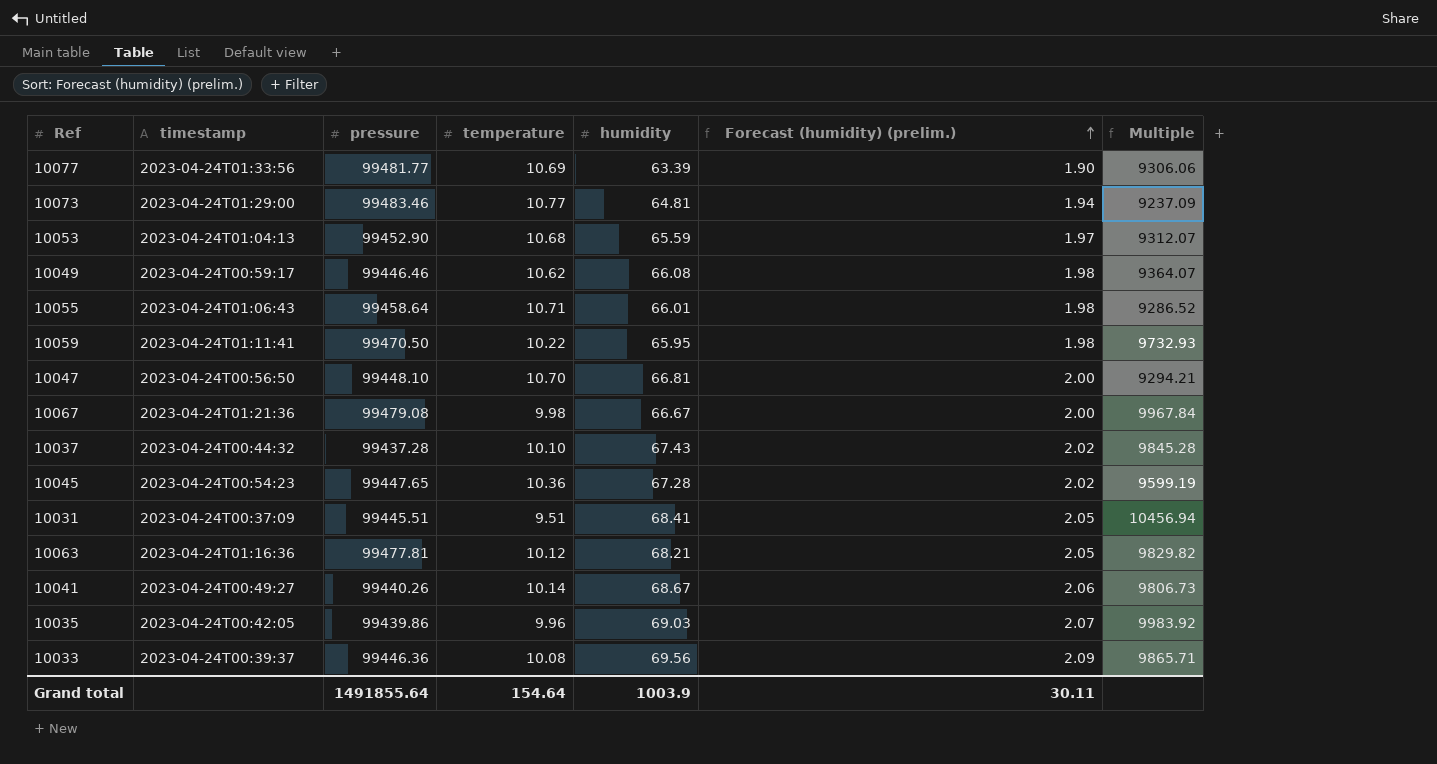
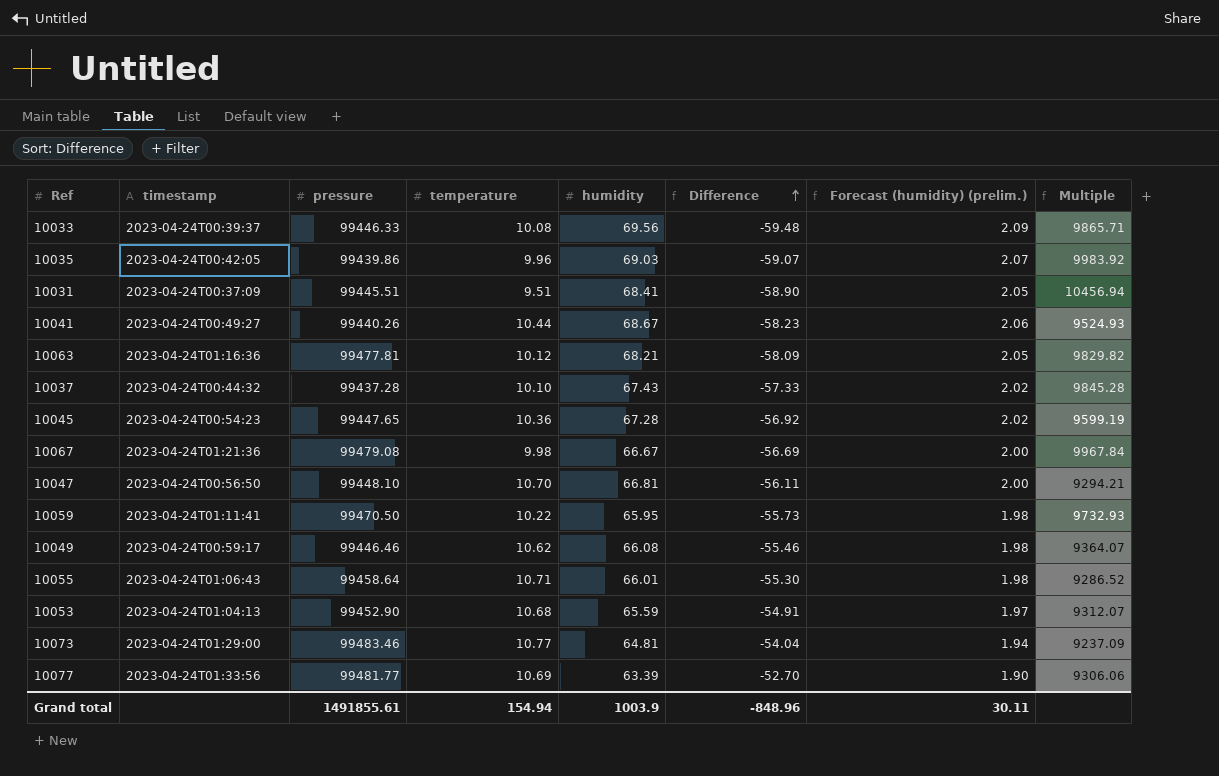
row order: Forecast (humidity) (prelim.) ascending -> Difference ascending
column Difference | formula: none -> [temperature] - [humidity]
10033 | pressure: 99446.36 -> 99446.33
10041 | temperature: 10.14 -> 10.44
10041 | Multiple: 9806.73 -> 9524.93
Grand total | pressure: 1491855.64 -> 1491855.61
Grand total | temperature: 154.64 -> 154.94

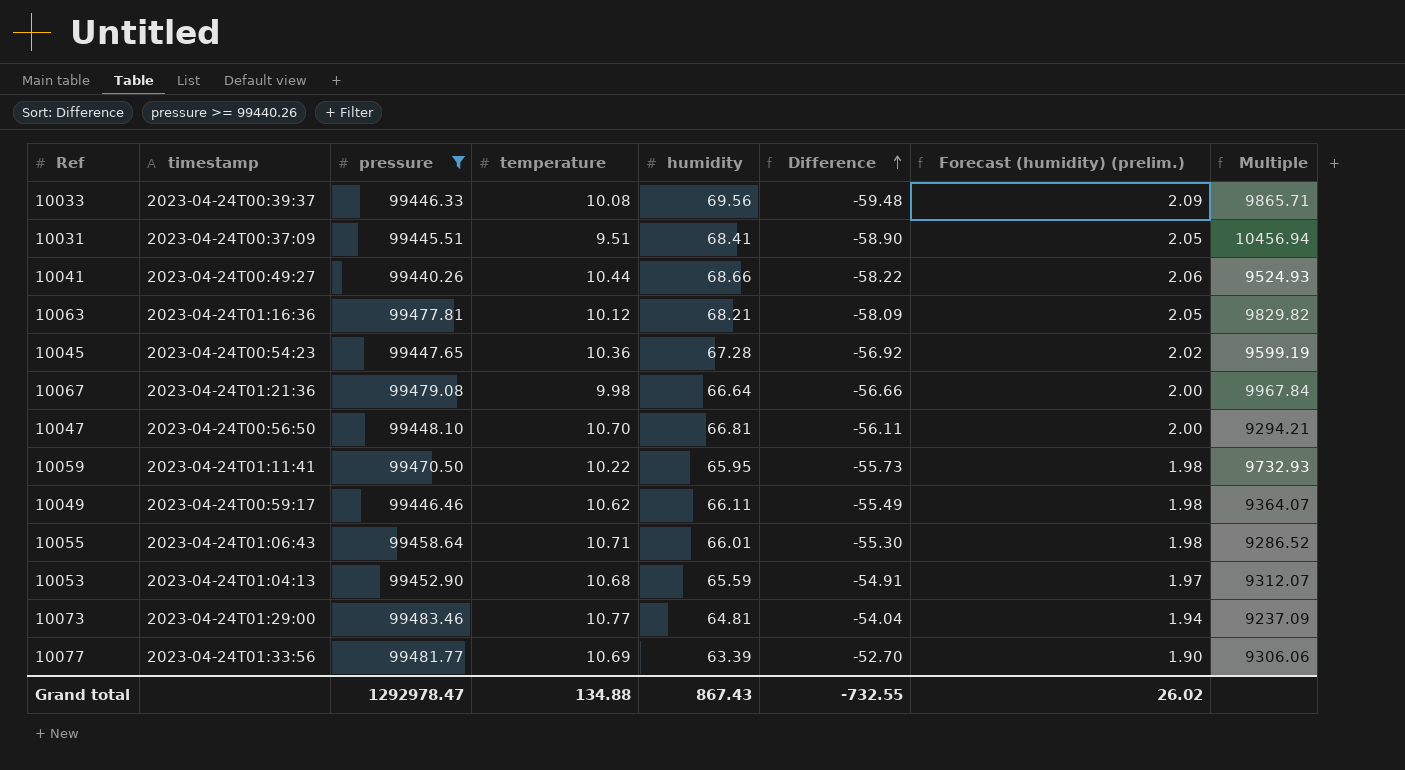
filter: none -> pressure >= 99440.26
10041 | humidity: 68.67 -> 68.66
10041 | Difference: -58.23 -> -58.22
10067 | humidity: 66.67 -> 66.64
10067 | Difference: -56.69 -> -56.66
10049 | humidity: 66.08 -> 66.11
10049 | Difference: -55.46 -> -55.49
Grand total | pressure: 1491855.61 -> 1292978.47
Grand total | temperature: 154.94 -> 134.88
Grand total | humidity: 1003.9 -> 867.43
Grand total | Difference: -848.96 -> -732.55
Grand total | Forecast (humidity) (prelim.): 30.11 -> 26.02

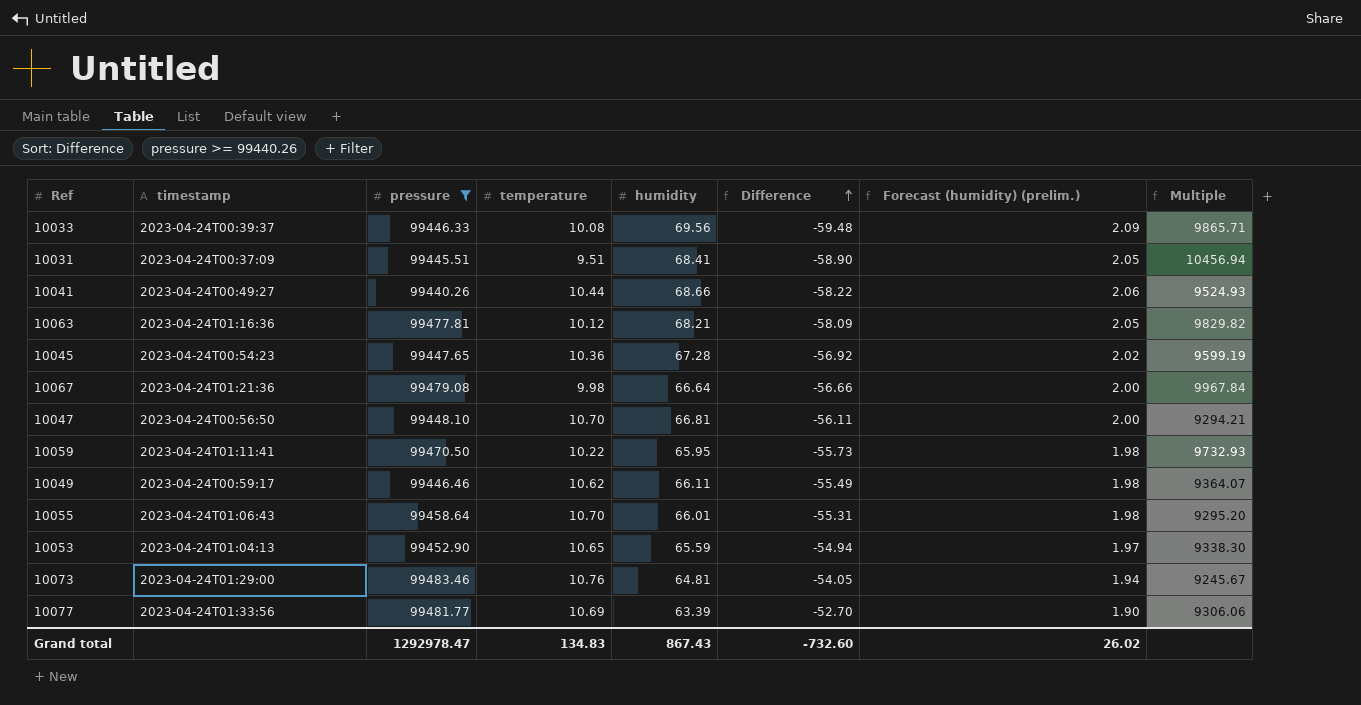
10055 | temperature: 10.71 -> 10.70
10055 | Difference: -55.30 -> -55.31
10055 | Multiple: 9286.52 -> 9295.20
10053 | temperature: 10.68 -> 10.65
10053 | Difference: -54.91 -> -54.94
10053 | Multiple: 9312.07 -> 9338.30
10073 | temperature: 10.77 -> 10.76
10073 | Difference: -54.04 -> -54.05
10073 | Multiple: 9237.09 -> 9245.67
Grand total | temperature: 134.88 -> 134.83
Grand total | Difference: -732.55 -> -732.60

